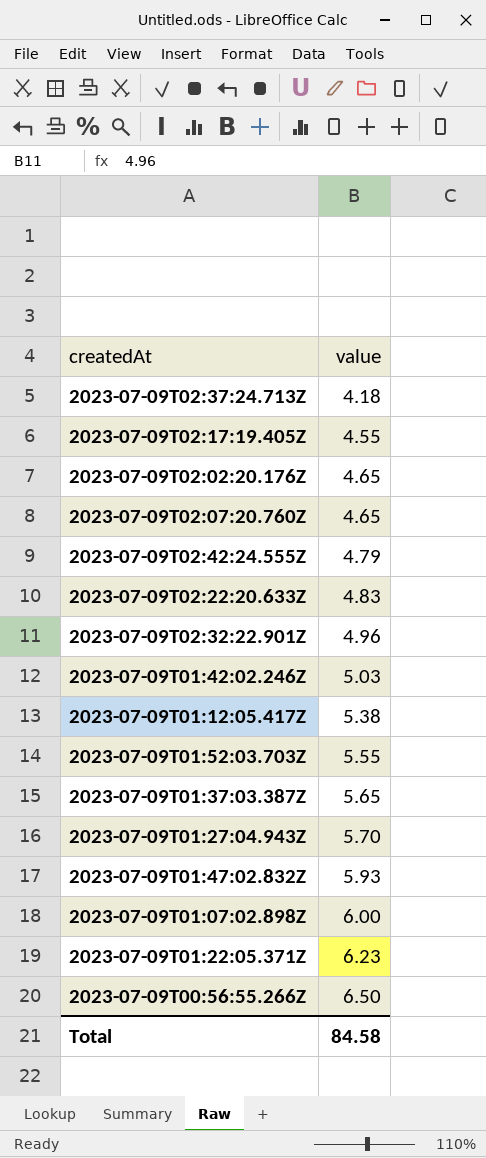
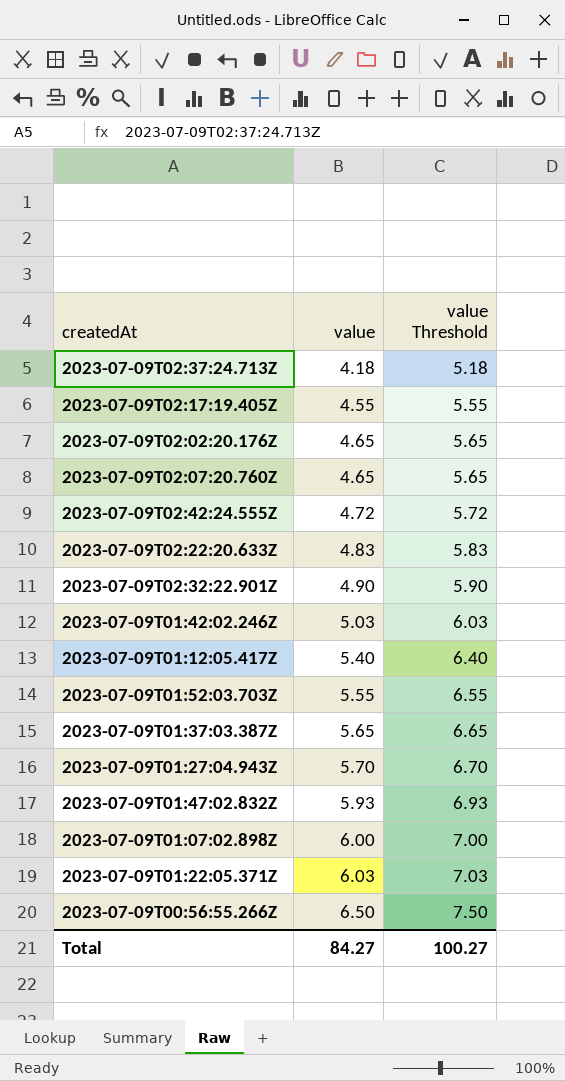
column value Threshold | formula: none -> [value] + 1
2023-07-09T02:42:24.555Z | value: 4.79 -> 4.72
2023-07-09T02:32:22.901Z | value: 4.96 -> 4.90
2023-07-09T01:12:05.417Z | value: 5.38 -> 5.40
2023-07-09T01:22:05.371Z | value: 6.23 -> 6.03
Total | value: 84.58 -> 84.27

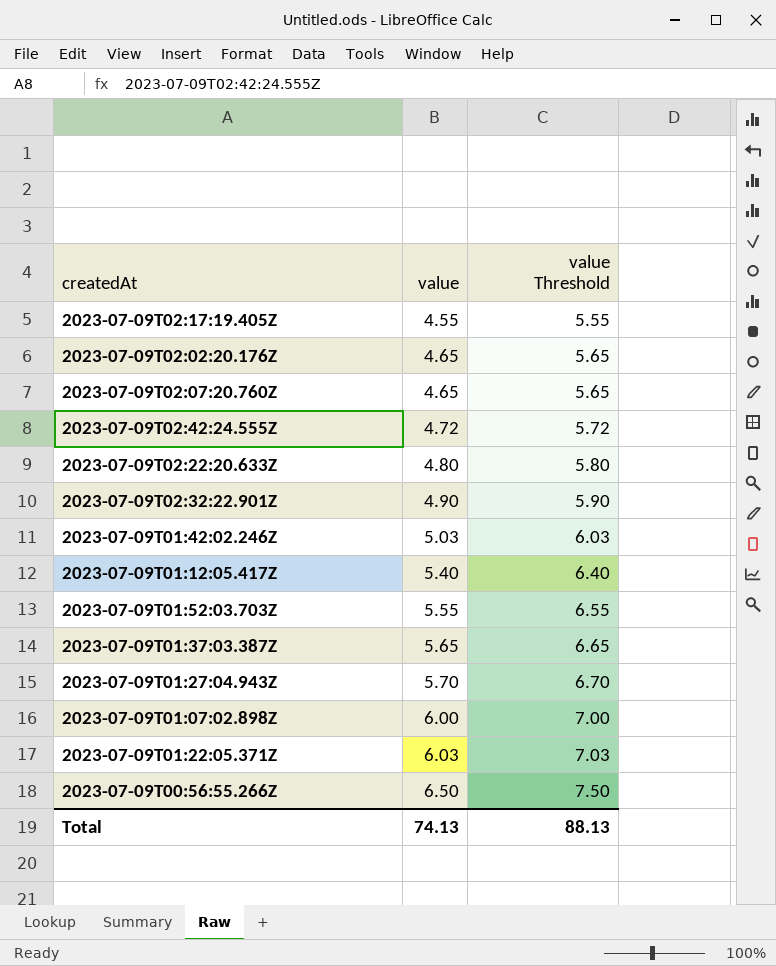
row 2023-07-09T02:37:24.713Z: 4.18 | 5.18 -> none
row 2023-07-09T01:47:02.832Z: 5.93 | 6.93 -> none
2023-07-09T02:22:20.633Z | value: 4.83 -> 4.80
2023-07-09T02:22:20.633Z | value Threshold: 5.83 -> 5.80
Total | value: 84.27 -> 74.13
Total | value Threshold: 100.27 -> 88.13

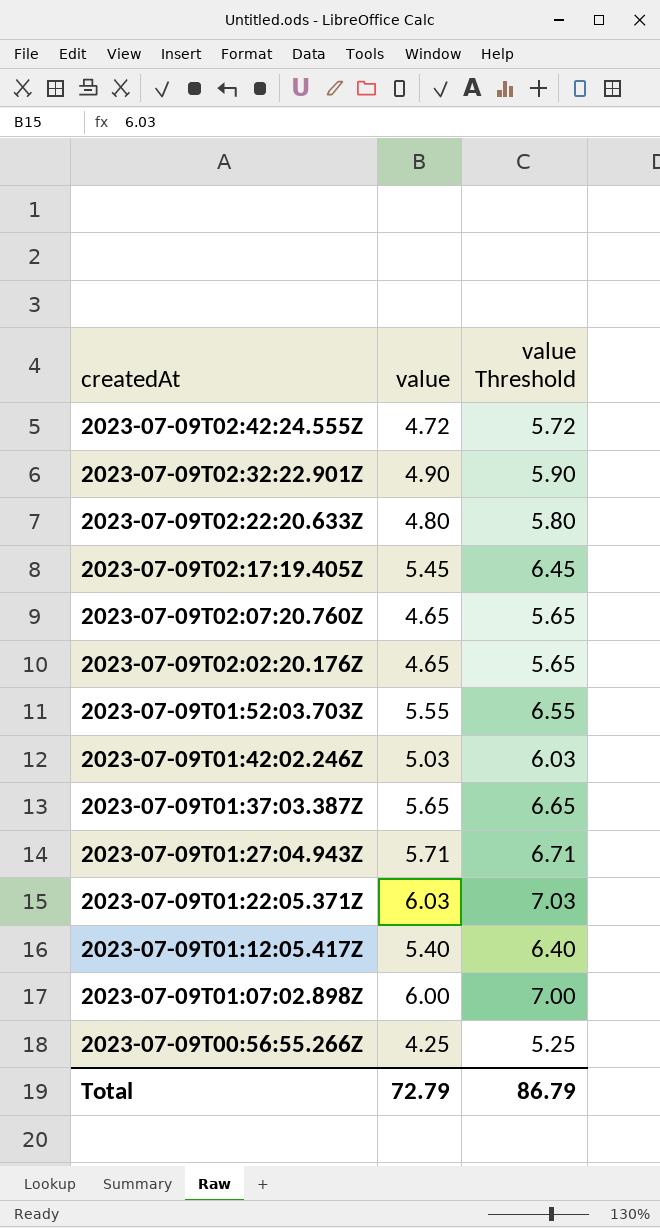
row order: value ascending -> createdAt descending
2023-07-09T02:17:19.405Z | value: 4.55 -> 5.45
2023-07-09T02:17:19.405Z | value Threshold: 5.55 -> 6.45
2023-07-09T01:27:04.943Z | value: 5.70 -> 5.71
2023-07-09T01:27:04.943Z | value Threshold: 6.70 -> 6.71
2023-07-09T00:56:55.266Z | value: 6.50 -> 4.25
2023-07-09T00:56:55.266Z | value Threshold: 7.50 -> 5.25
Total | value: 74.13 -> 72.79
Total | value Threshold: 88.13 -> 86.79

